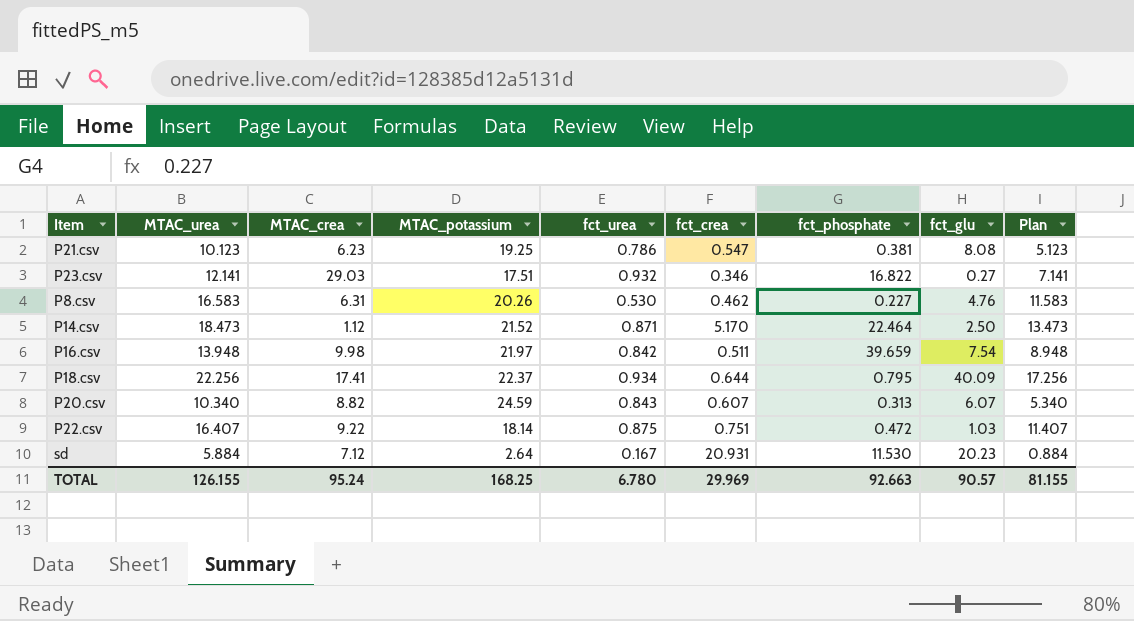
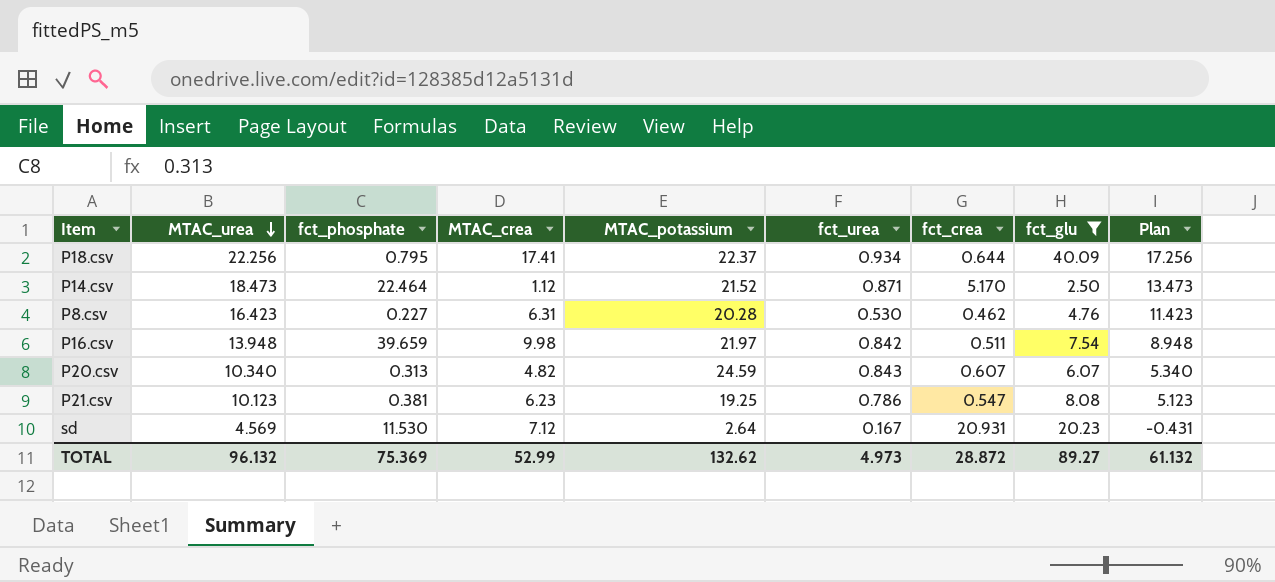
filter: none -> fct_glu >= 2.50
row order: none -> MTAC_urea descending
column fct_phosphate | position: 7 -> 3
P8.csv | MTAC_urea: 16.583 -> 16.423
P8.csv | MTAC_potassium: 20.26 -> 20.28
P8.csv | Plan: 11.583 -> 11.423
P20.csv | MTAC_crea: 8.82 -> 4.82
sd | MTAC_urea: 5.884 -> 4.569
sd | Plan: 0.884 -> -0.431
TOTAL | MTAC_urea: 126.155 -> 96.132
TOTAL | fct_phosphate: 92.663 -> 75.369
TOTAL | MTAC_crea: 95.24 -> 52.99
TOTAL | MTAC_potassium: 168.25 -> 132.62
TOTAL | fct_urea: 6.780 -> 4.973
TOTAL | fct_crea: 29.969 -> 28.872
TOTAL | fct_glu: 90.57 -> 89.27
TOTAL | Plan: 81.155 -> 61.132

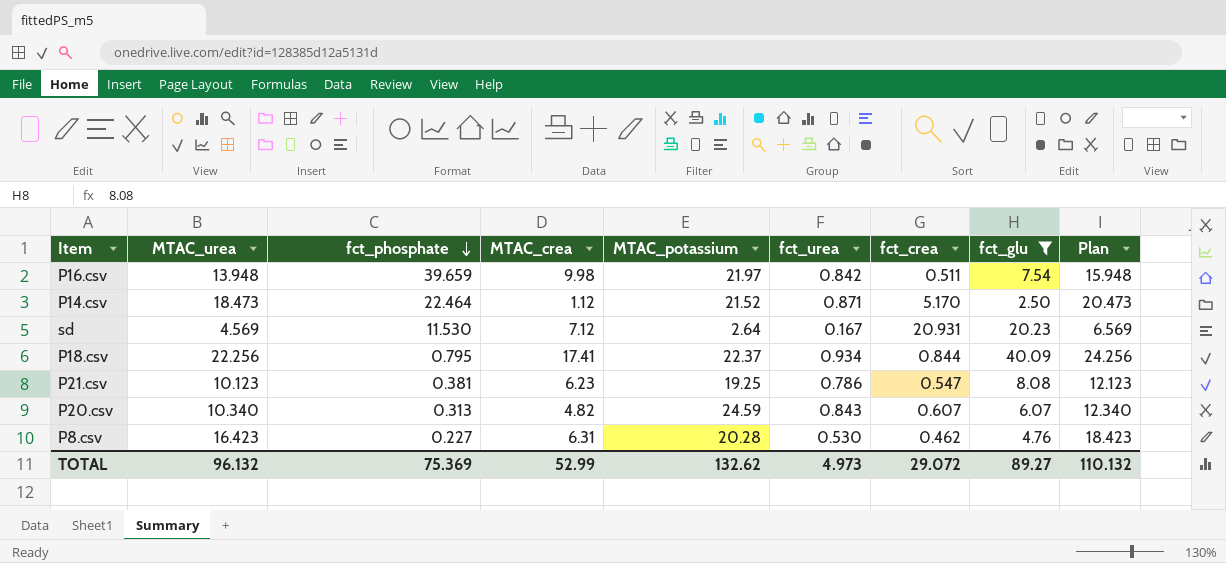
row order: MTAC_urea descending -> fct_phosphate descending
column Plan | formula: [MTAC_urea] - 5 -> [MTAC_urea] + 2
P18.csv | fct_crea: 0.644 -> 0.844
TOTAL | fct_crea: 28.872 -> 29.072
TOTAL | Plan: 61.132 -> 110.132

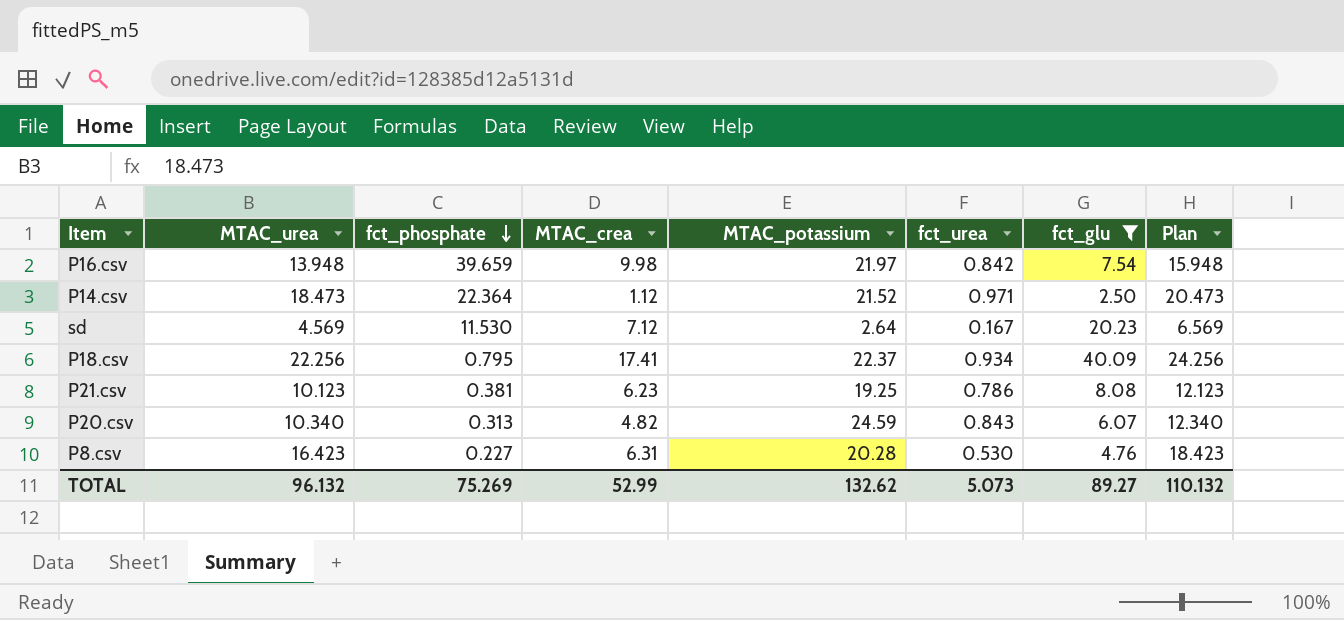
column fct_crea | position: 7 -> none
P14.csv | fct_phosphate: 22.464 -> 22.364
P14.csv | fct_urea: 0.871 -> 0.971
TOTAL | fct_phosphate: 75.369 -> 75.269
TOTAL | fct_urea: 4.973 -> 5.073

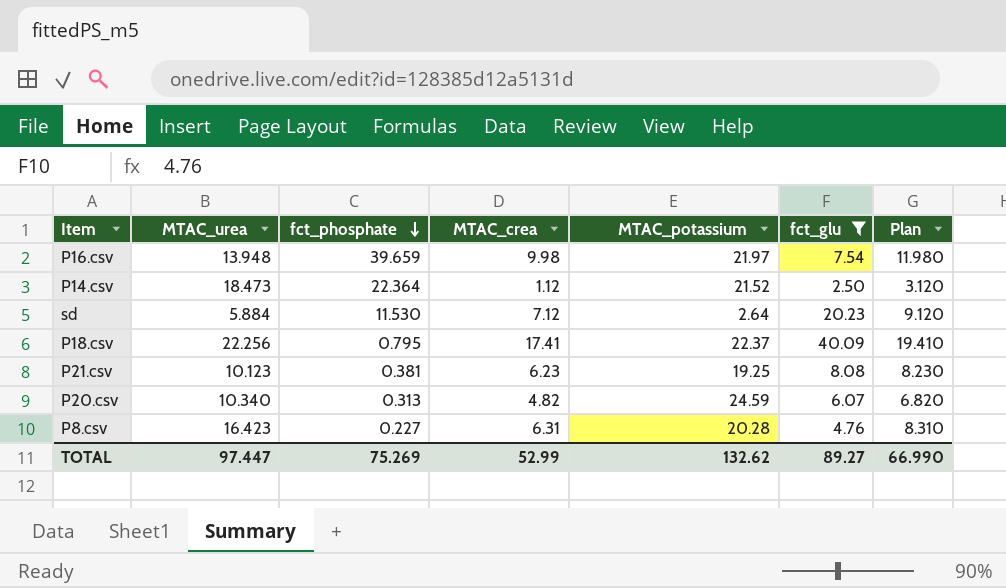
column fct_urea | position: 6 -> none
column Plan | formula: [MTAC_urea] + 2 -> [MTAC_crea] + 2
sd | MTAC_urea: 4.569 -> 5.884
TOTAL | MTAC_urea: 96.132 -> 97.447
TOTAL | Plan: 110.132 -> 66.990

